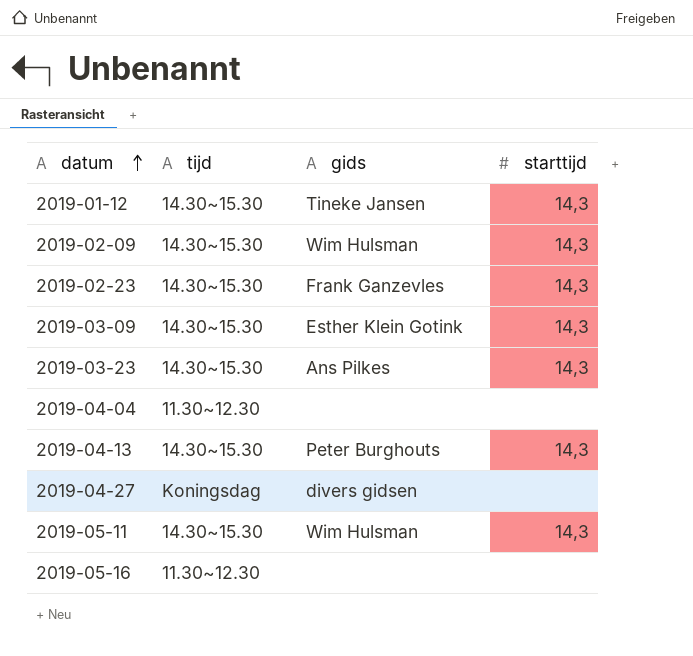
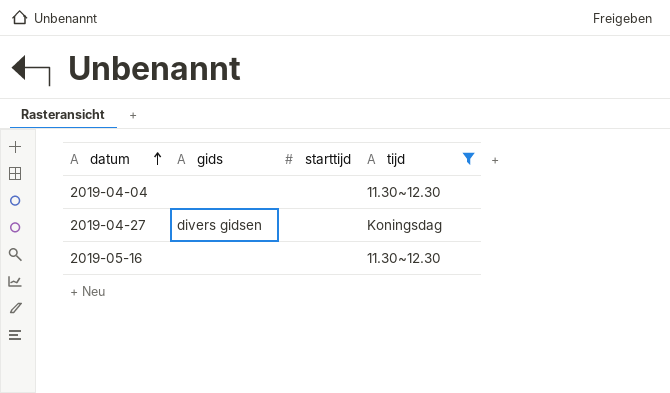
filter: none -> tijd != 14.30~15.30
column tijd | position: 2 -> 4

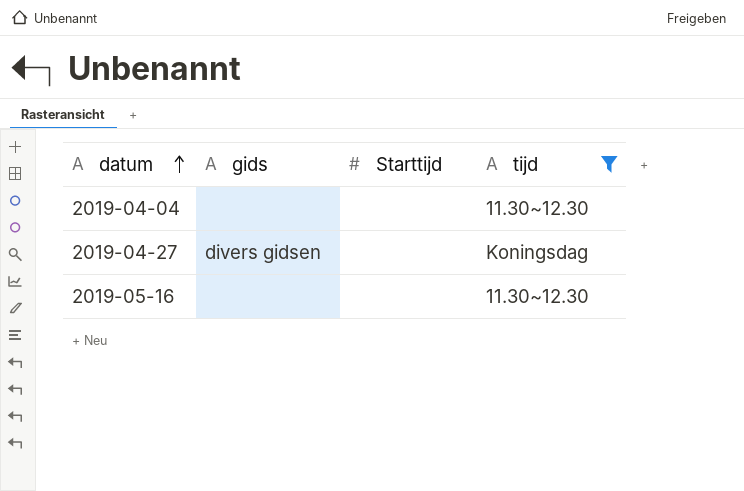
column name: starttijd -> Starttijd

